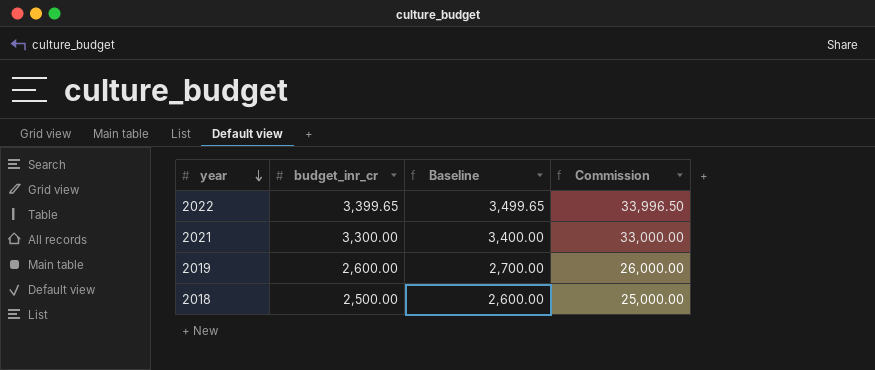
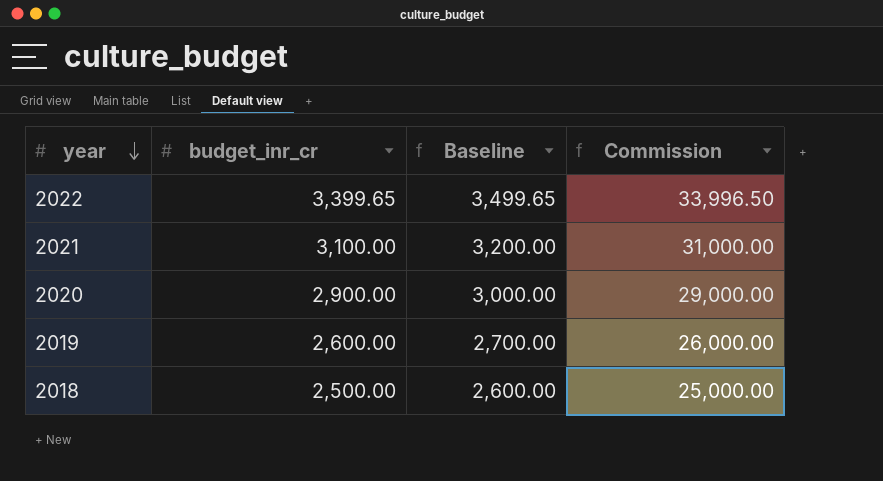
2021 | budget_inr_cr: 3,300.00 -> 3,100.00
2021 | Baseline: 3,400.00 -> 3,200.00
2021 | Commission: 33,000.00 -> 31,000.00
row 2020: none -> 2,900.00 | 3,000.00 | 29,000.00

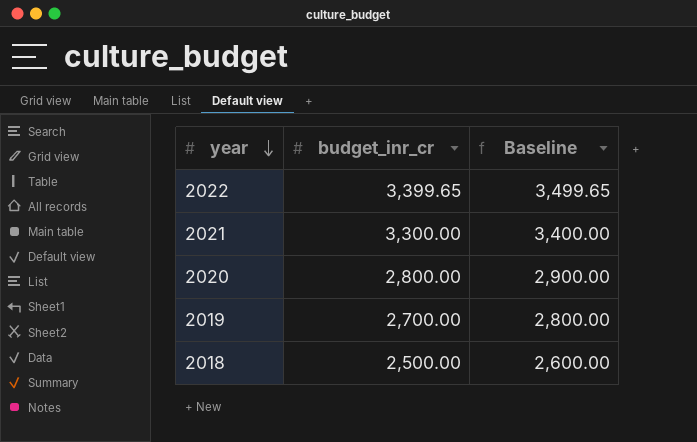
column Commission | formula: [budget_inr_cr] * 10 -> none
2021 | budget_inr_cr: 3,100.00 -> 3,300.00
2021 | Baseline: 3,200.00 -> 3,400.00
2020 | budget_inr_cr: 2,900.00 -> 2,800.00
2020 | Baseline: 3,000.00 -> 2,900.00
2019 | budget_inr_cr: 2,600.00 -> 2,700.00
2019 | Baseline: 2,700.00 -> 2,800.00

